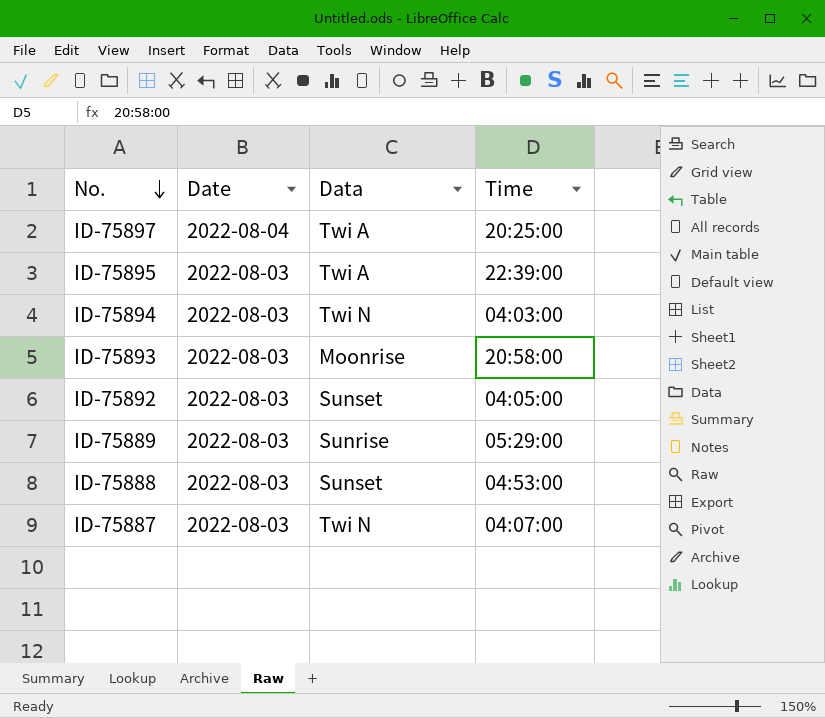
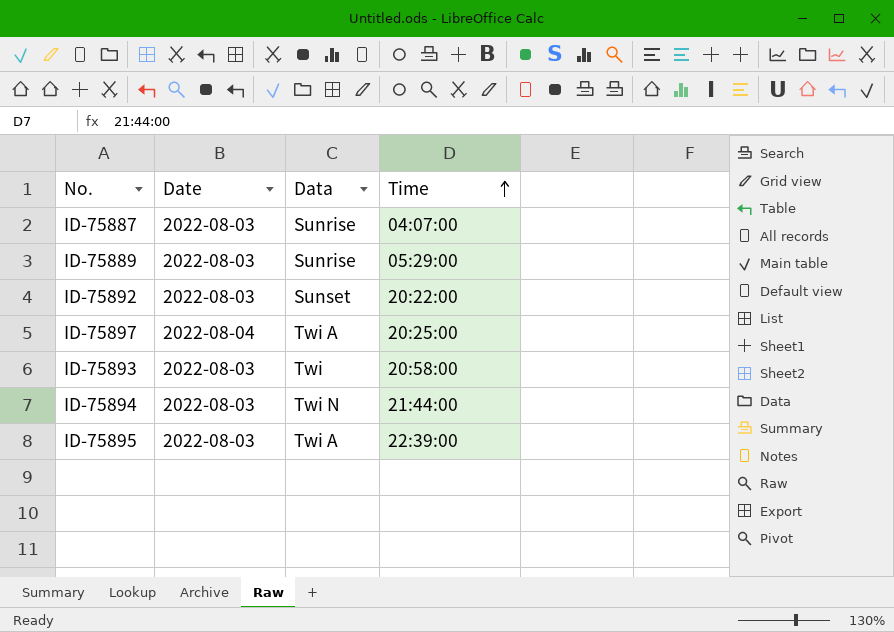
row order: No. descending -> Time ascending
row ID-75888: 2022-08-03 | Sunset | 04:53:00 -> none
ID-75887 | Data: Twi N -> Sunrise
ID-75892 | Time: 04:05:00 -> 20:22:00
ID-75893 | Data: Moonrise -> Twi
ID-75894 | Time: 04:03:00 -> 21:44:00

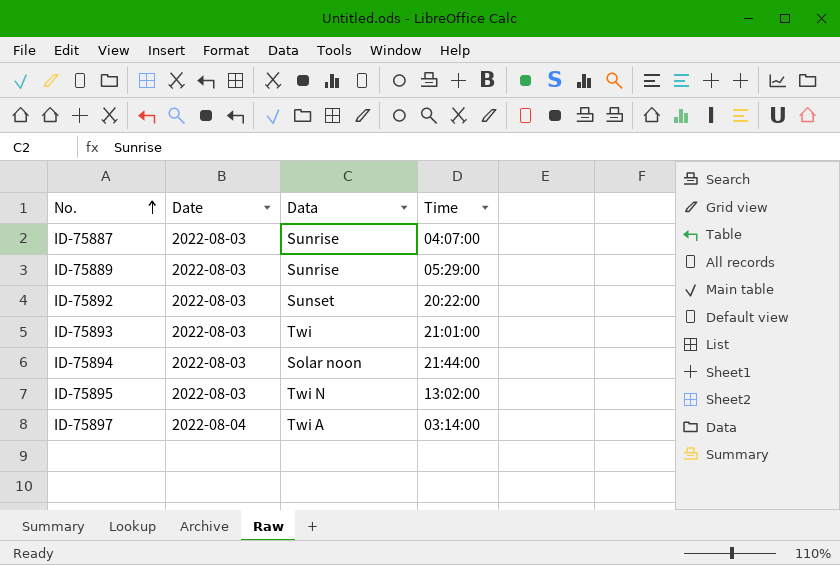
row order: Time ascending -> No. ascending
ID-75893 | Time: 20:58:00 -> 21:01:00
ID-75894 | Data: Twi N -> Solar noon
ID-75895 | Data: Twi A -> Twi N
ID-75895 | Time: 22:39:00 -> 13:02:00
ID-75897 | Time: 20:25:00 -> 03:14:00

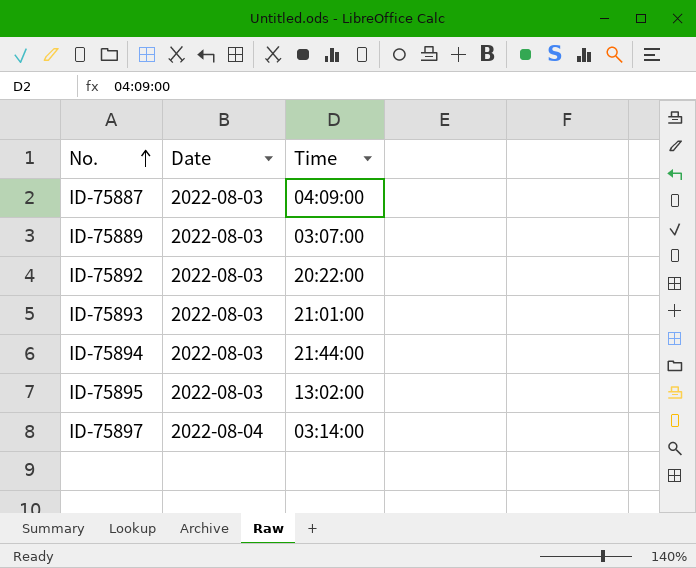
column Data | position: 3 -> none
ID-75887 | Time: 04:07:00 -> 04:09:00
ID-75889 | Time: 05:29:00 -> 03:07:00

